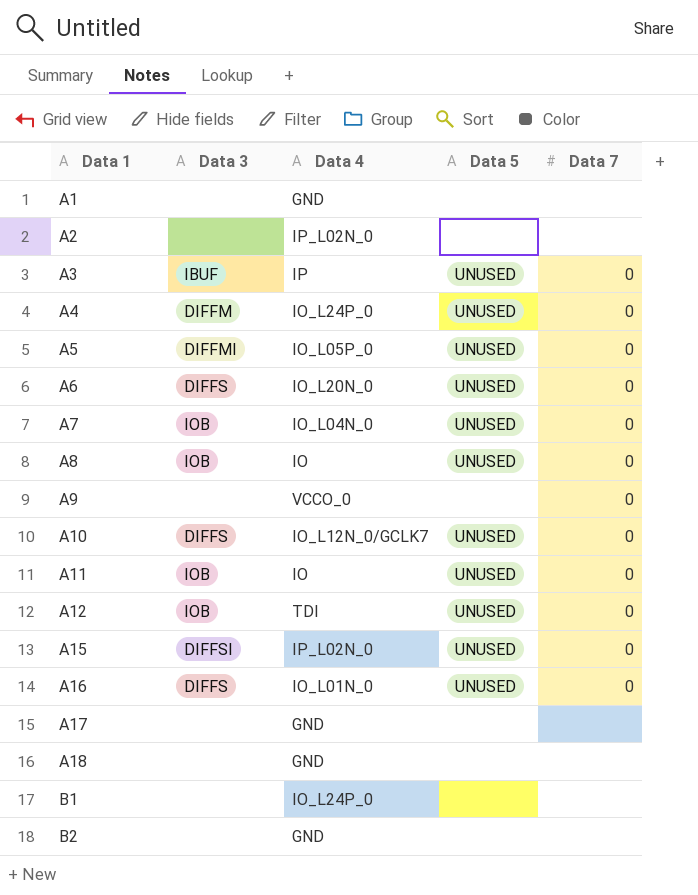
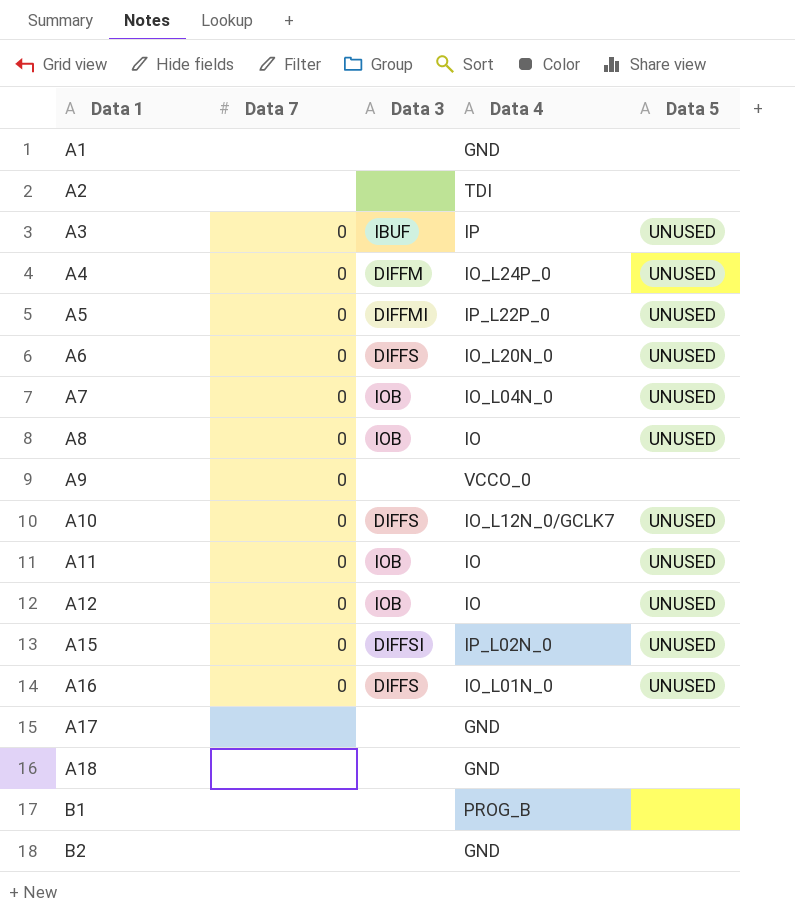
column Data 7 | position: 5 -> 2
A2 | Data 4: IP_L02N_0 -> TDI
A5 | Data 4: IO_L05P_0 -> IP_L22P_0
A12 | Data 4: TDI -> IO
B1 | Data 4: IO_L24P_0 -> PROG_B

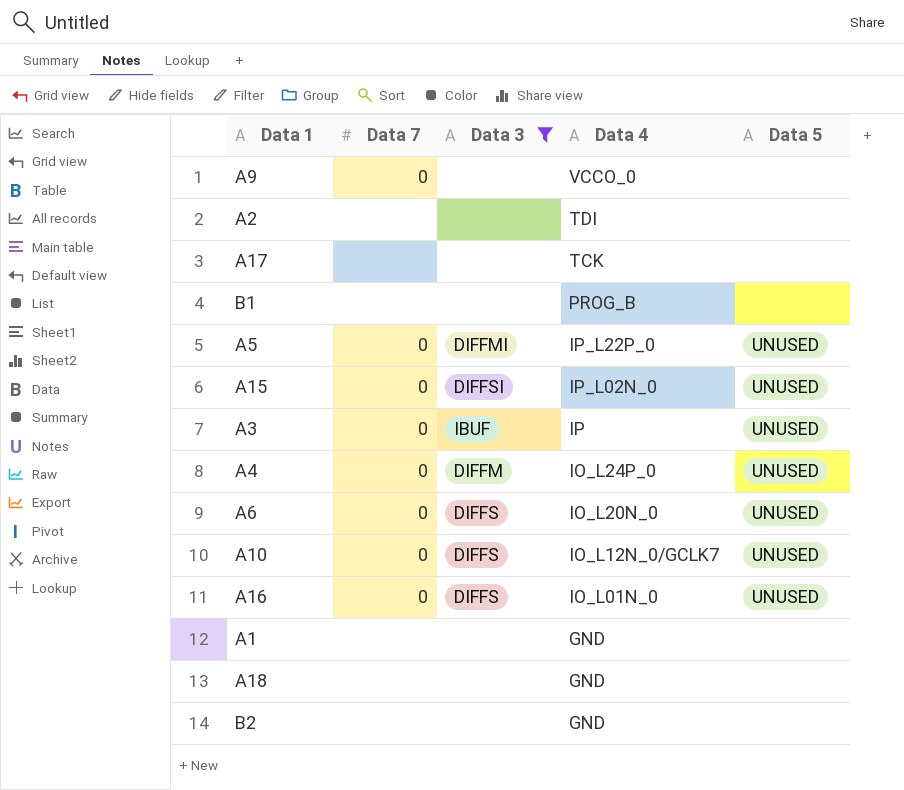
filter: none -> Data 3 != IOB
row order: Data 1 ascending -> Data 4 descending
A17 | Data 4: GND -> TCK

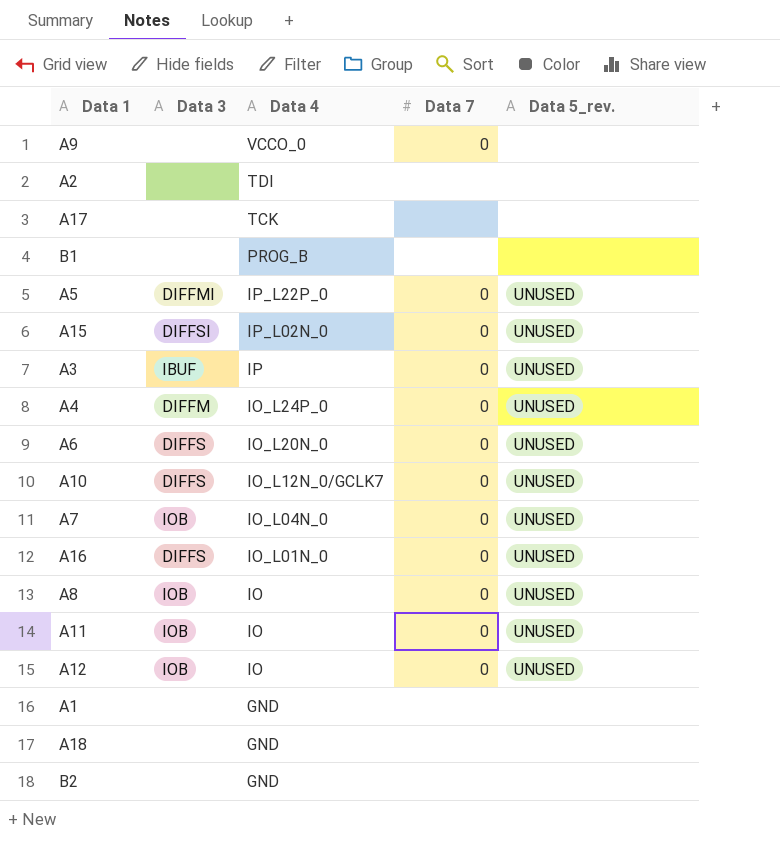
filter: Data 3 != IOB -> none
column Data 7 | position: 2 -> 4
column name: Data 5 -> Data 5_rev.

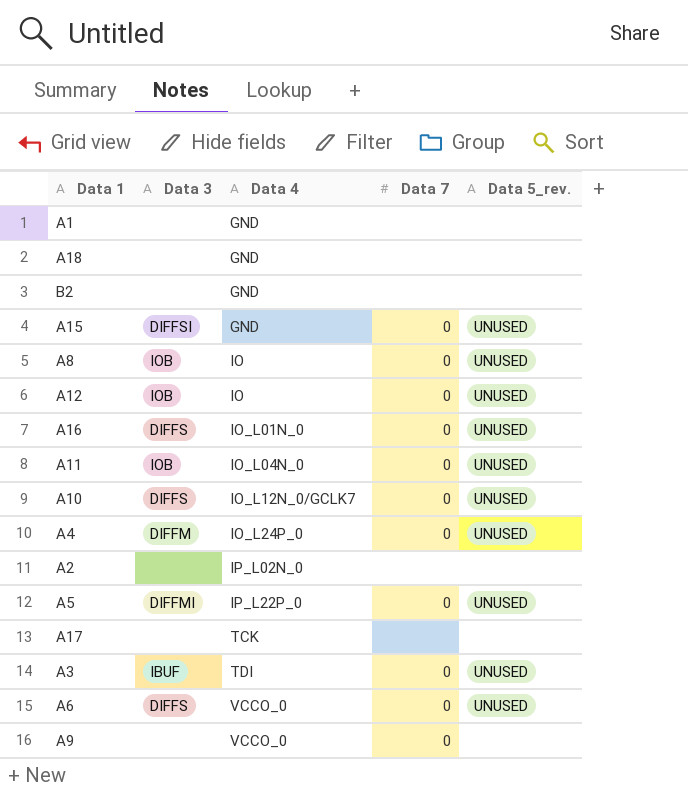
row order: Data 4 descending -> Data 4 ascending
row B1: none | PROG_B | none | none -> none
row A7: IOB | IO_L04N_0 | 0 | UNUSED -> none
A15 | Data 4: IP_L02N_0 -> GND
A11 | Data 4: IO -> IO_L04N_0
A2 | Data 4: TDI -> IP_L02N_0
A3 | Data 4: IP -> TDI
A6 | Data 4: IO_L20N_0 -> VCCO_0

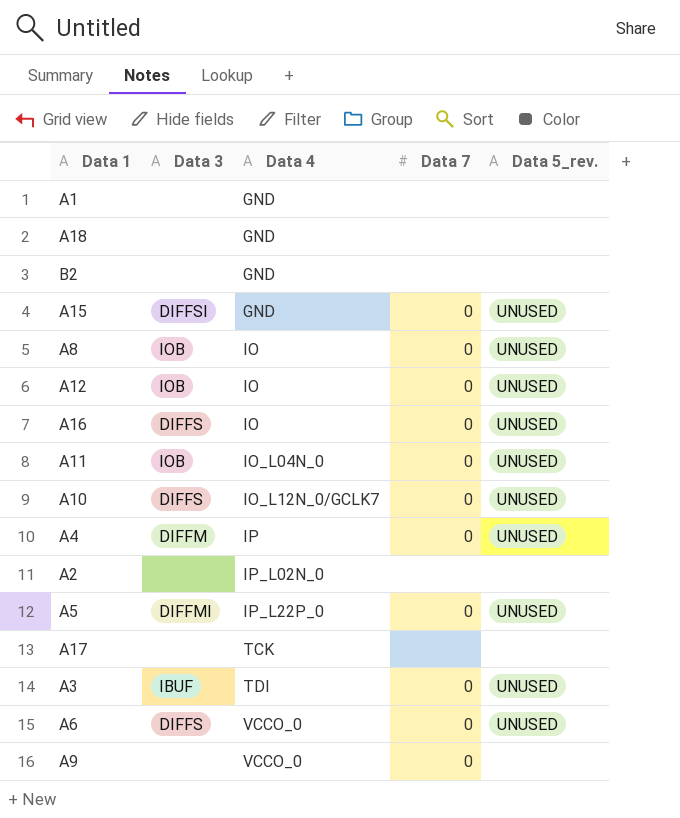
A16 | Data 4: IO_L01N_0 -> IO
A4 | Data 4: IO_L24P_0 -> IP

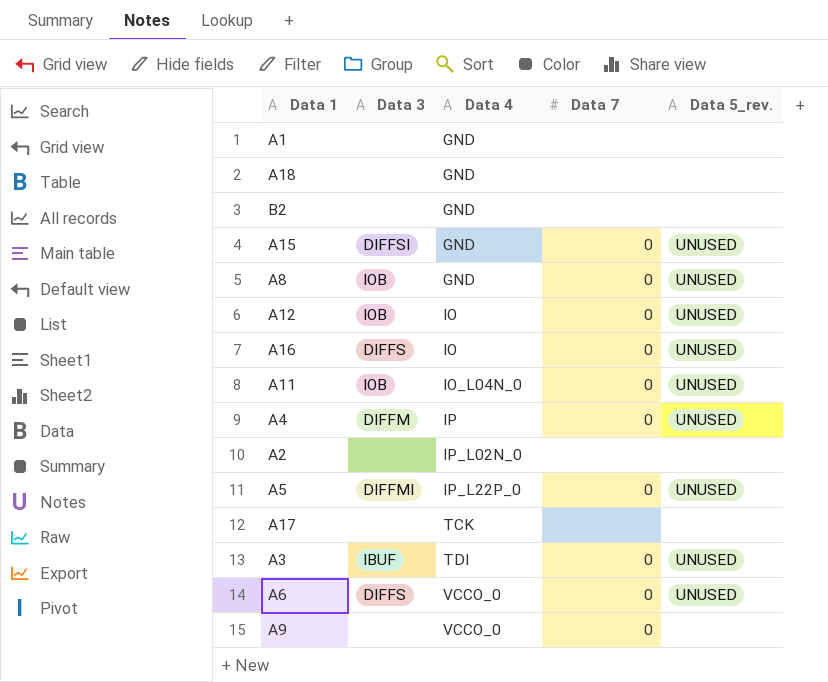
row A10: DIFFS | IO_L12N_0/GCLK7 | 0 | UNUSED -> none
A8 | Data 4: IO -> GND

